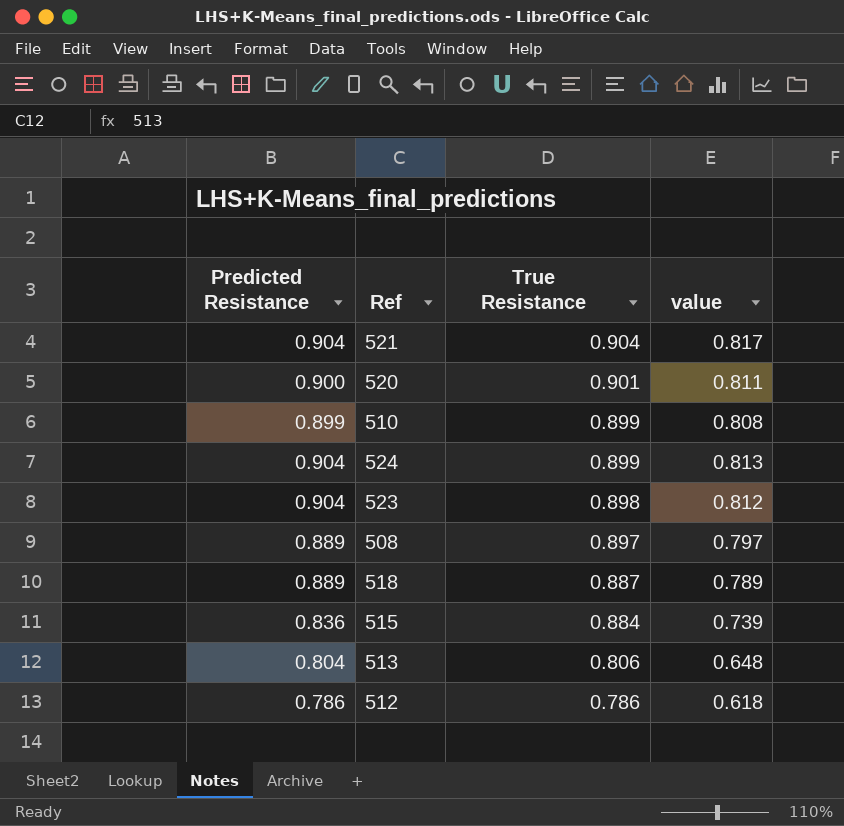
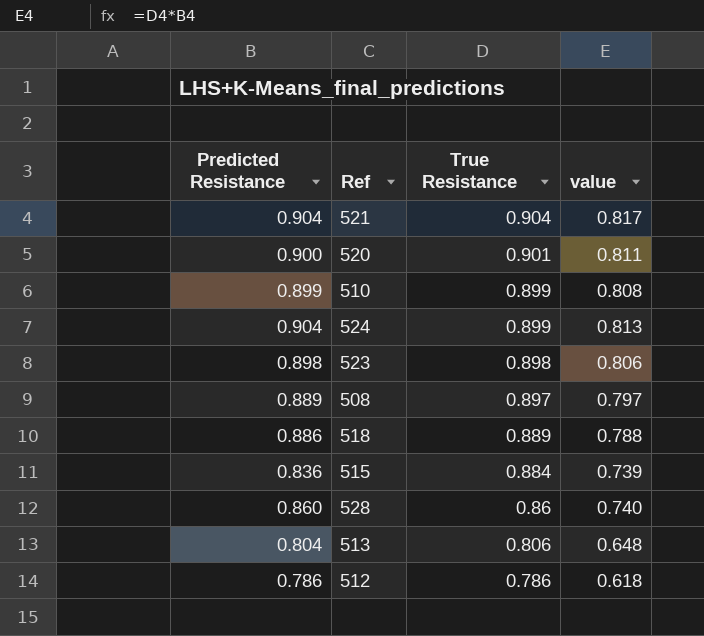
523 | Predicted Resistance: 0.904 -> 0.898
523 | value: 0.812 -> 0.806
518 | Predicted Resistance: 0.889 -> 0.886
518 | True Resistance: 0.887 -> 0.889
518 | value: 0.789 -> 0.788
row 528: none -> 0.860 | 0.86 | 0.740

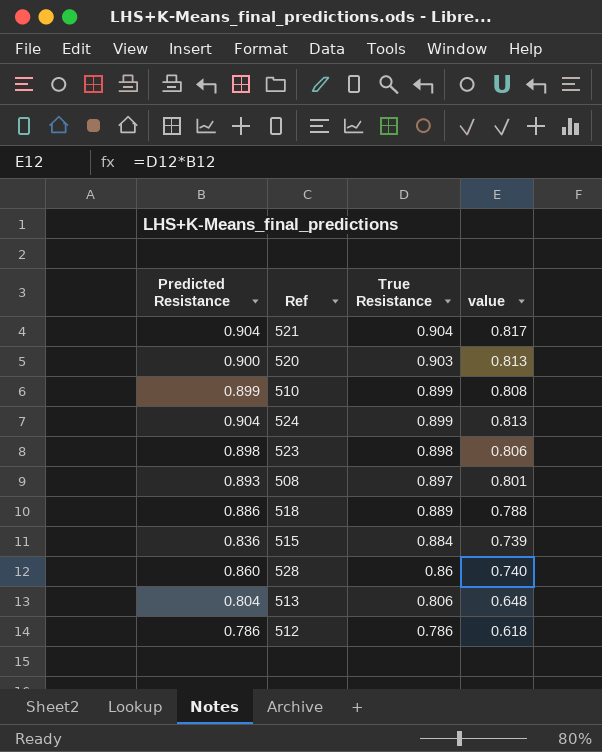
520 | True Resistance: 0.901 -> 0.903
520 | value: 0.811 -> 0.813
508 | Predicted Resistance: 0.889 -> 0.893
508 | value: 0.797 -> 0.801

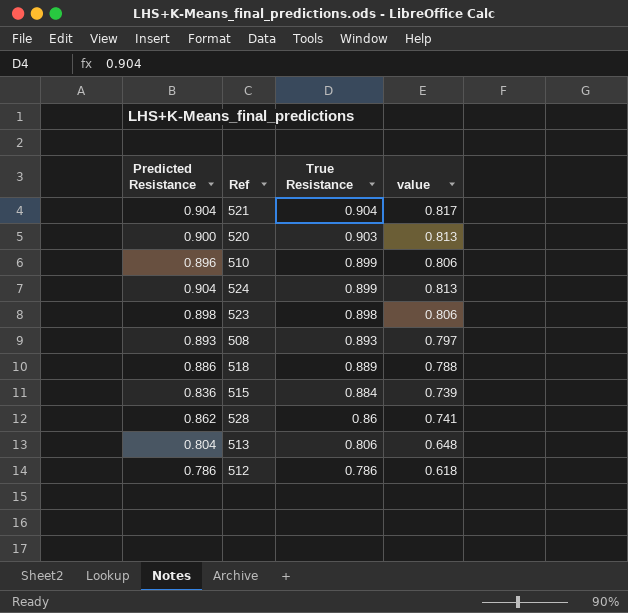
510 | Predicted Resistance: 0.899 -> 0.896
510 | value: 0.808 -> 0.806
508 | True Resistance: 0.897 -> 0.893
508 | value: 0.801 -> 0.797
528 | Predicted Resistance: 0.860 -> 0.862
528 | value: 0.740 -> 0.741

